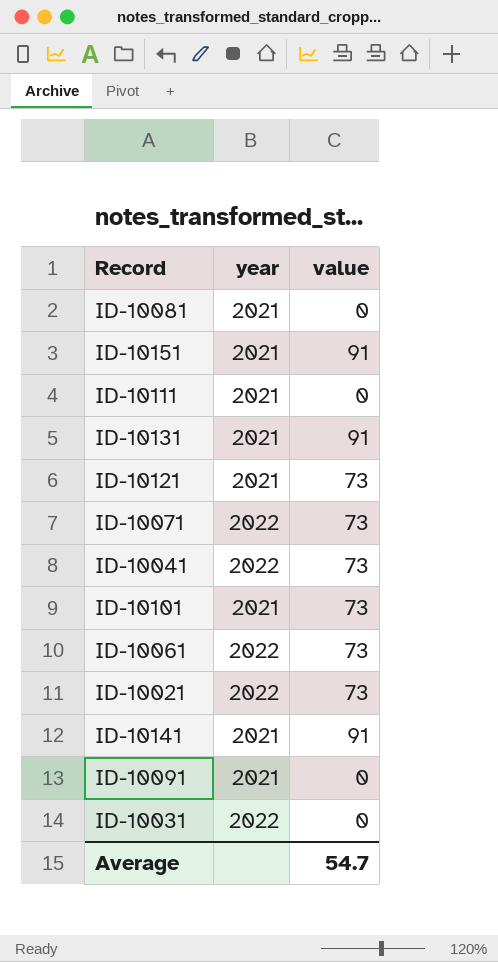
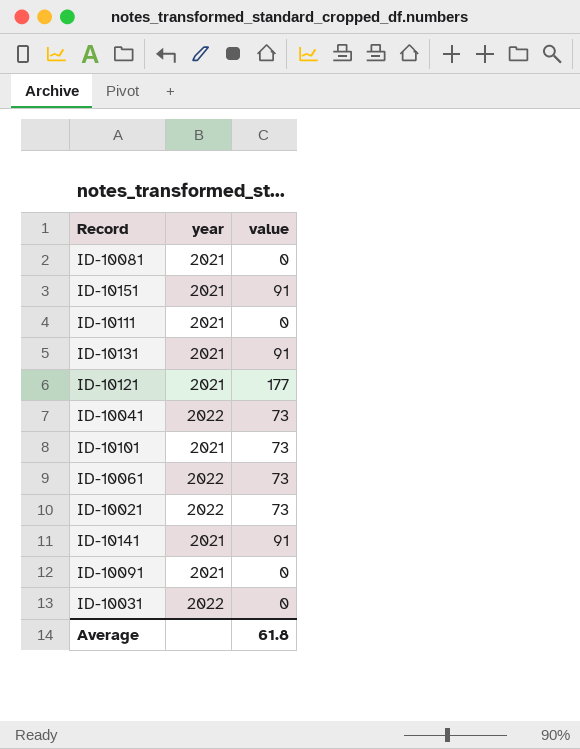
row ID-10071: 2022 | 73 -> none
ID-10121 | value: 73 -> 177
Average | value: 54.7 -> 61.8

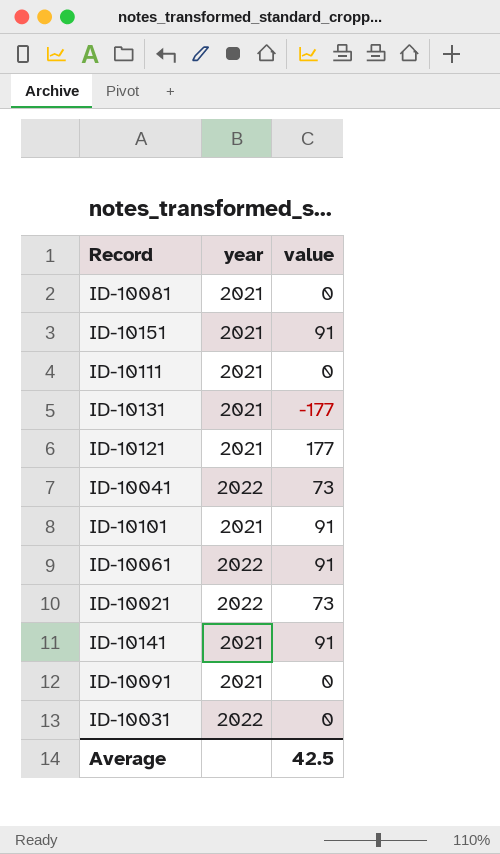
ID-10131 | value: 91 -> -177
ID-10101 | value: 73 -> 91
ID-10061 | value: 73 -> 91
Average | value: 61.8 -> 42.5

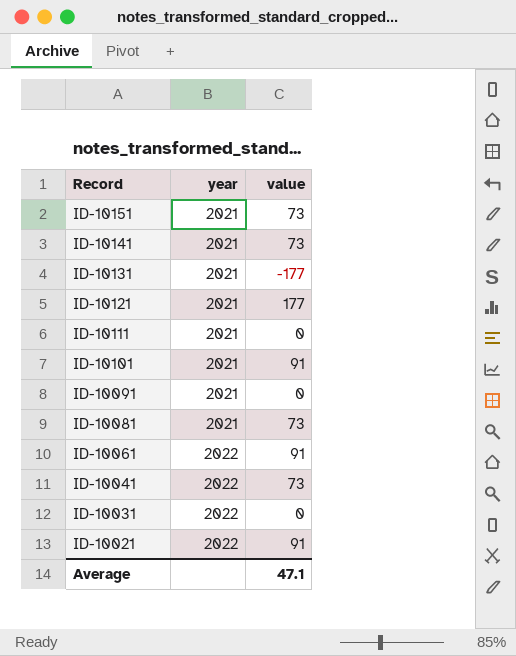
row order: none -> Record descending
ID-10151 | value: 91 -> 73
ID-10141 | value: 91 -> 73
ID-10081 | value: 0 -> 73
ID-10021 | value: 73 -> 91
Average | value: 42.5 -> 47.1

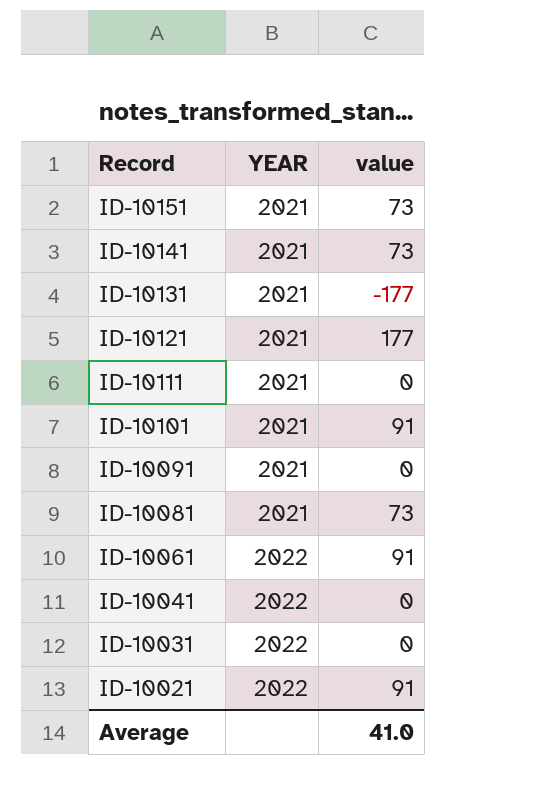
column name: year -> YEAR
ID-10041 | value: 73 -> 0
Average | value: 47.1 -> 41.0

